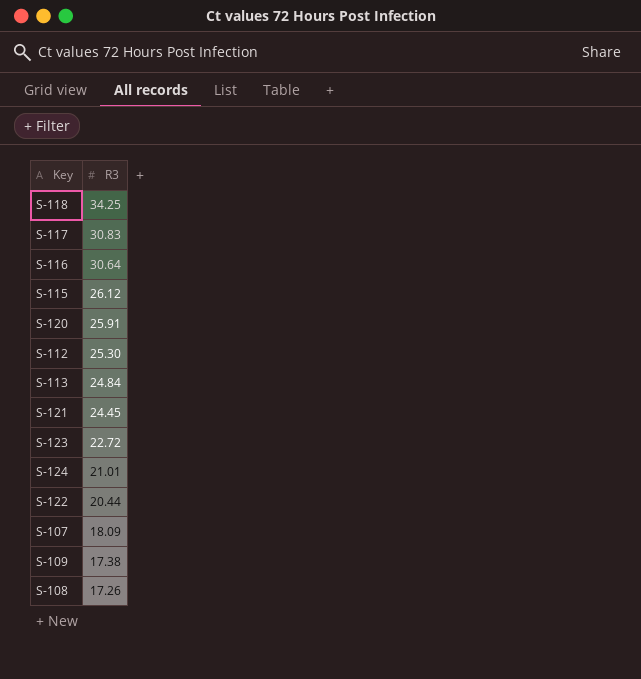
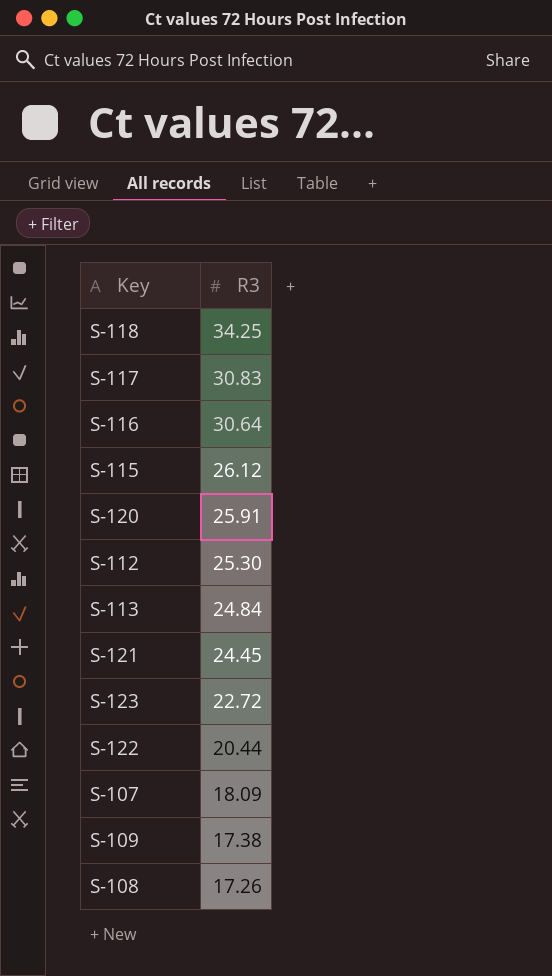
row S-124: 21.01 -> none

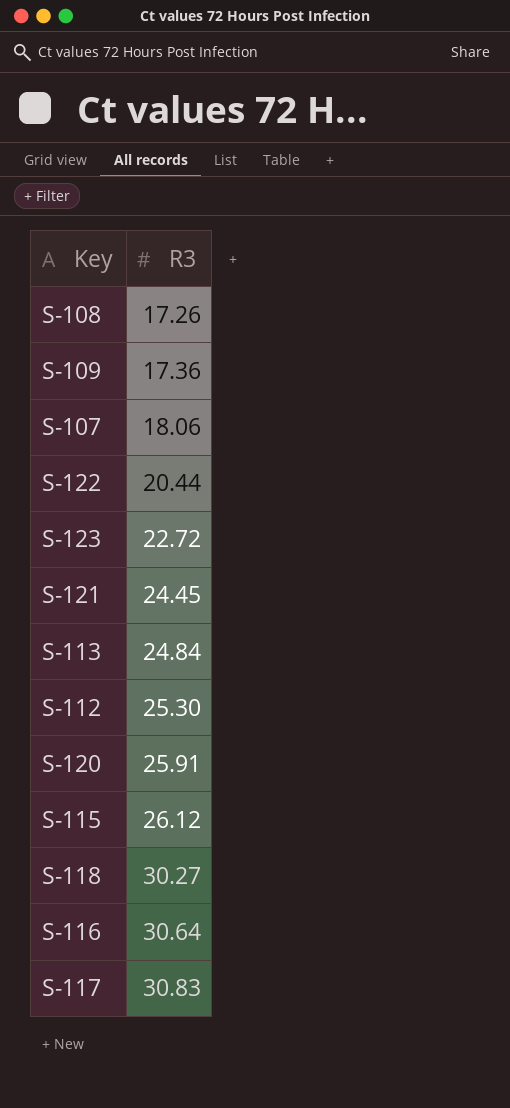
row order: R3 descending -> R3 ascending
S-109 | R3: 17.38 -> 17.36
S-107 | R3: 18.09 -> 18.06
S-118 | R3: 34.25 -> 30.27

